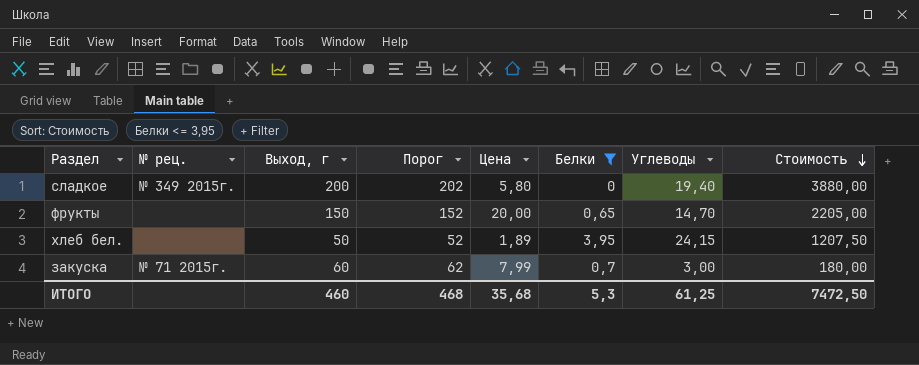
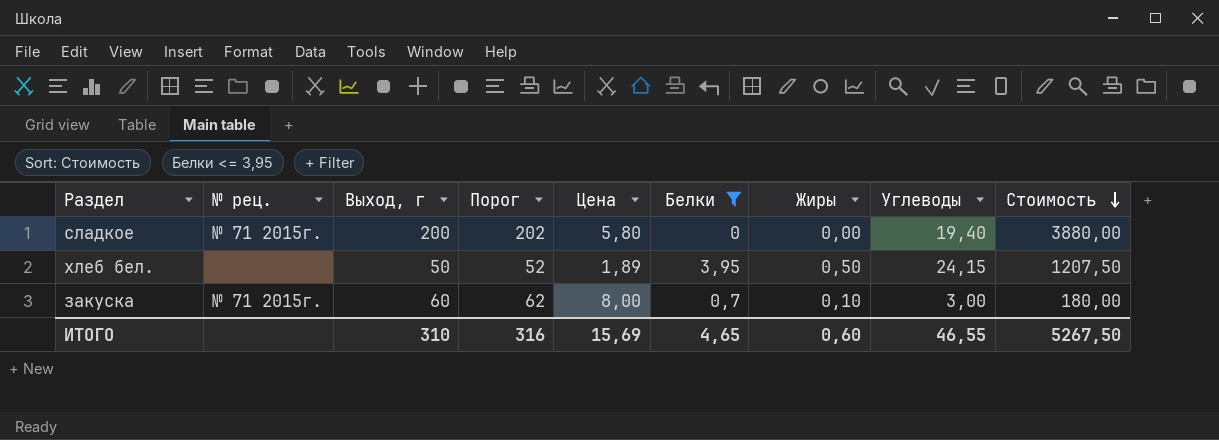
column Жиры | position: none -> 7
row фрукты: none | 150 | 152 | 20,00 | 0,65 | 14,70 | 2205,00 -> none
сладкое | № рец.: № 349 2015г. -> № 71 2015г.
закуска | Цена: 7,99 -> 8,00
ИТОГО | Выход, г: 460 -> 310
ИТОГО | Порог: 468 -> 316
ИТОГО | Цена: 35,68 -> 15,69
ИТОГО | Белки: 5,3 -> 4,65
ИТОГО | Углеводы: 61,25 -> 46,55
ИТОГО | Стоимость: 7472,50 -> 5267,50

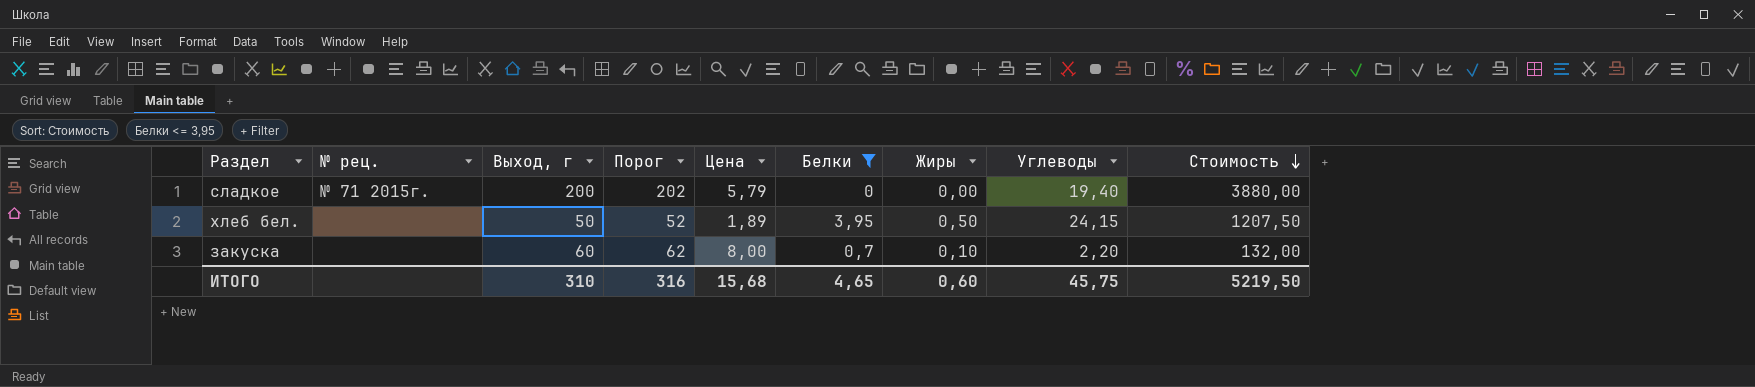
сладкое | Цена: 5,80 -> 5,79
закуска | № рец.: № 71 2015г. -> none
закуска | Углеводы: 3,00 -> 2,20
закуска | Стоимость: 180,00 -> 132,00
ИТОГО | Цена: 15,69 -> 15,68
ИТОГО | Углеводы: 46,55 -> 45,75
ИТОГО | Стоимость: 5267,50 -> 5219,50

